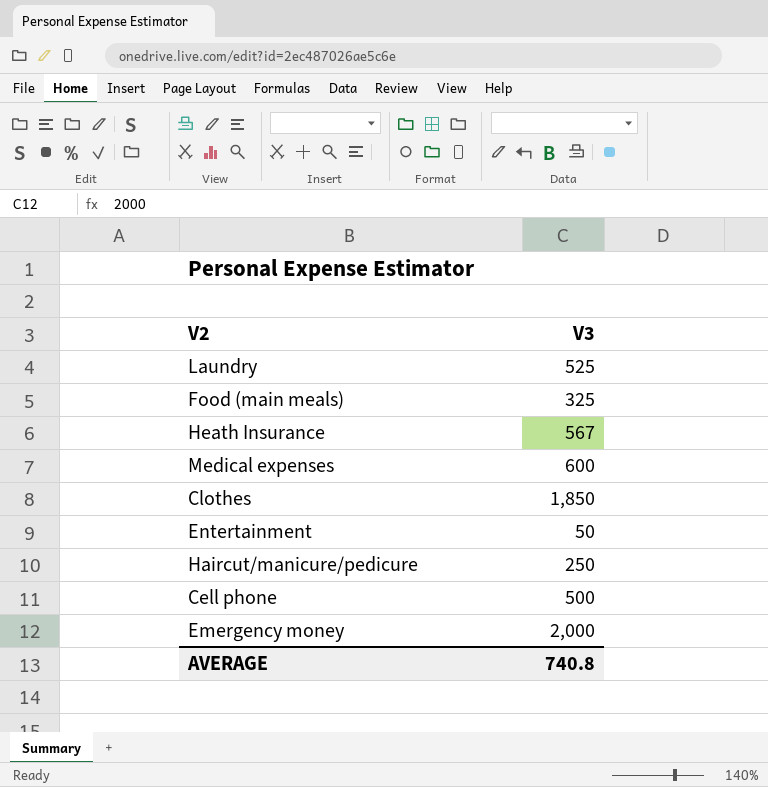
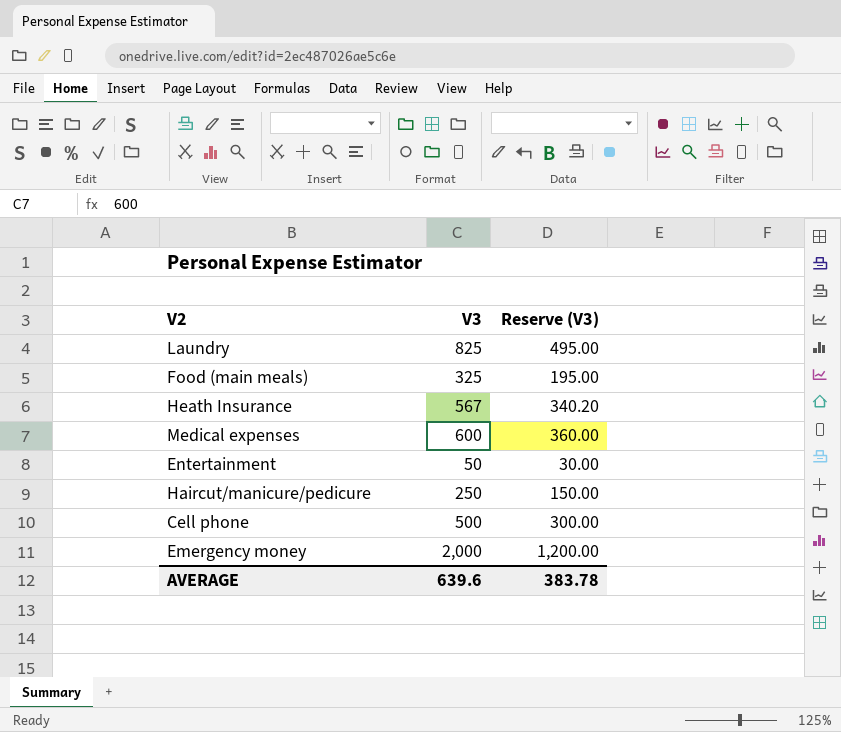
column Reserve (V3) | formula: none -> [V3] * 0.6
row Clothes: 1,850 -> none
Laundry | V3: 525 -> 825
AVERAGE | V3: 740.8 -> 639.6

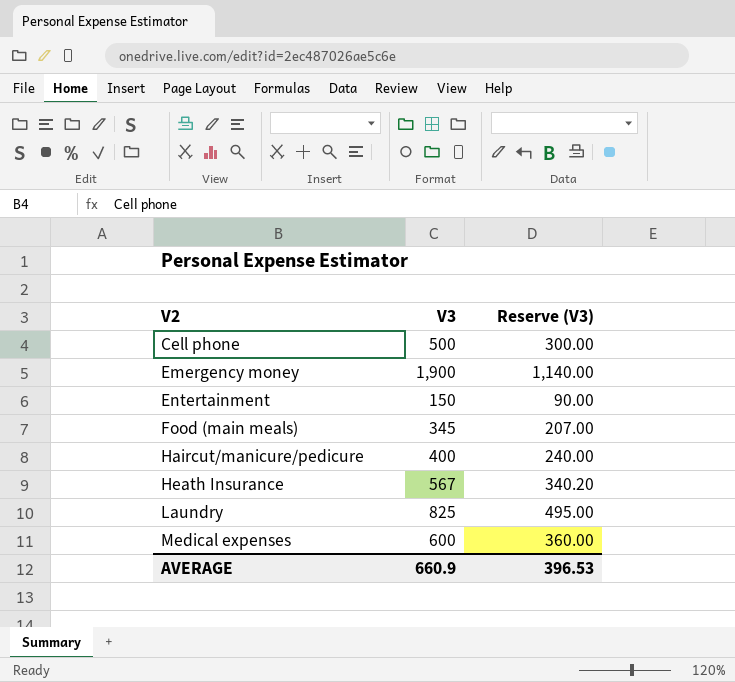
row order: none -> V2 ascending
Emergency money | V3: 2,000 -> 1,900
Emergency money | Reserve (V3): 1,200.00 -> 1,140.00
Entertainment | V3: 50 -> 150
Entertainment | Reserve (V3): 30.00 -> 90.00
Food (main meals) | V3: 325 -> 345
Food (main meals) | Reserve (V3): 195.00 -> 207.00
Haircut/manicure/pedicure | V3: 250 -> 400
Haircut/manicure/pedicure | Reserve (V3): 150.00 -> 240.00
AVERAGE | V3: 639.6 -> 660.9
AVERAGE | Reserve (V3): 383.78 -> 396.53

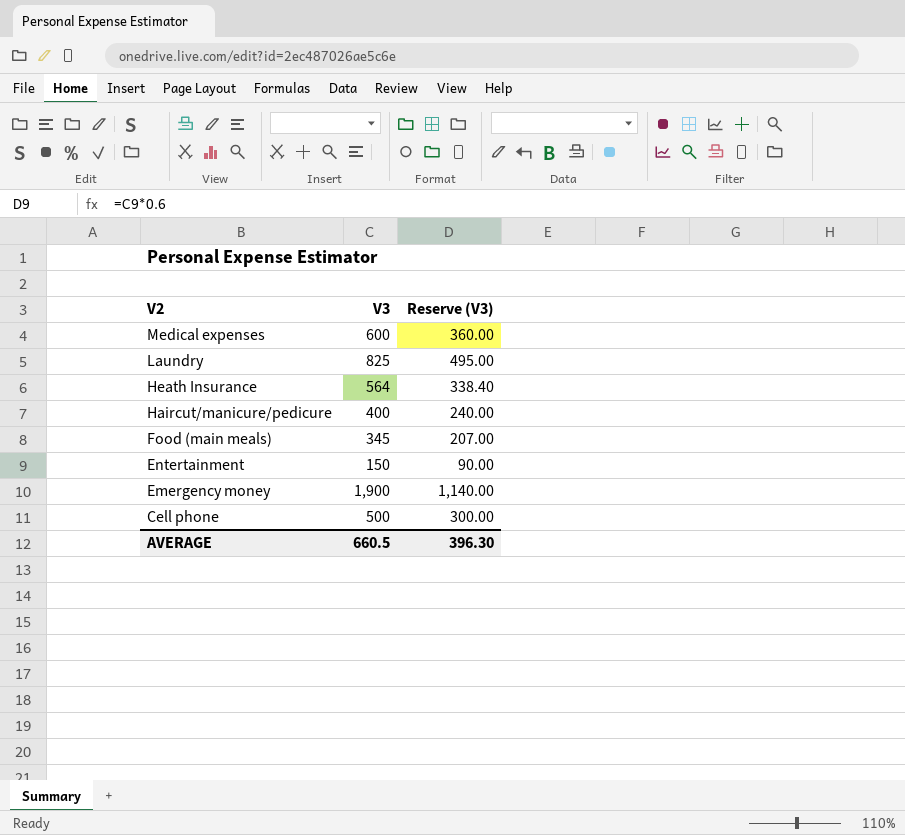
row order: V2 ascending -> V2 descending
Heath Insurance | V3: 567 -> 564
Heath Insurance | Reserve (V3): 340.20 -> 338.40
AVERAGE | V3: 660.9 -> 660.5
AVERAGE | Reserve (V3): 396.53 -> 396.30

